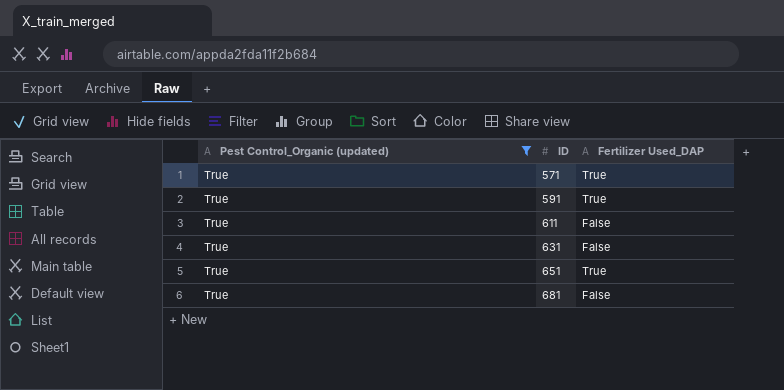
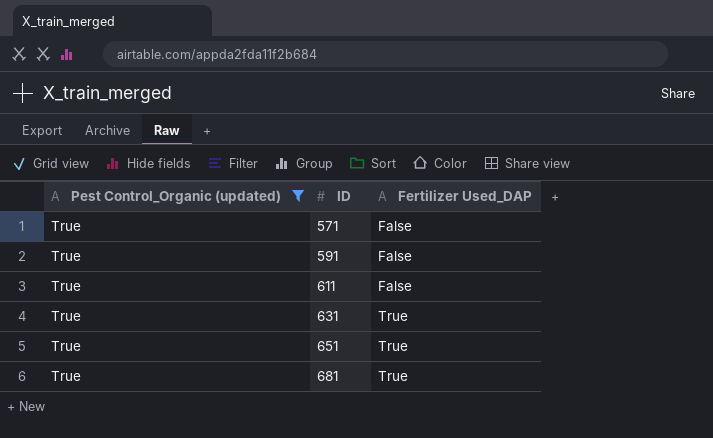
571 | Fertilizer Used_DAP: True -> False
591 | Fertilizer Used_DAP: True -> False
631 | Fertilizer Used_DAP: False -> True
681 | Fertilizer Used_DAP: False -> True

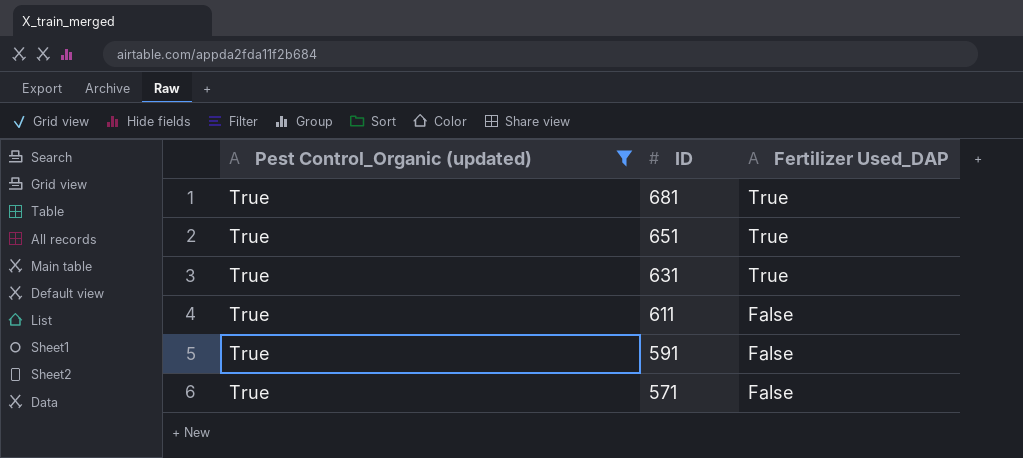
row order: ID ascending -> ID descending

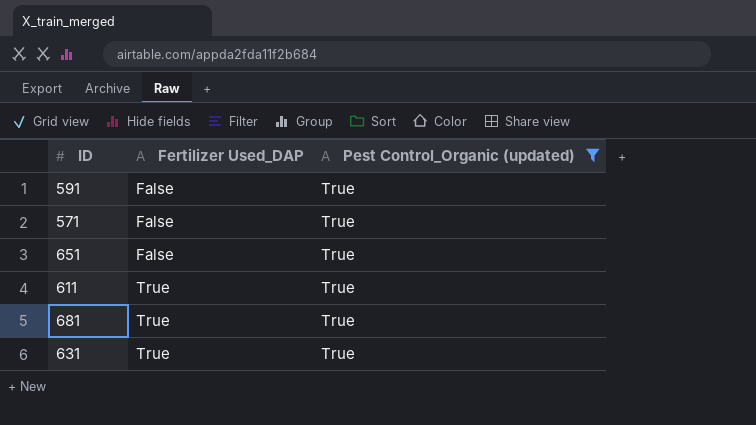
row order: ID descending -> Fertilizer Used_DAP ascending
column Pest Control_Organic (updated) | position: 1 -> 3
651 | Fertilizer Used_DAP: True -> False
611 | Fertilizer Used_DAP: False -> True

